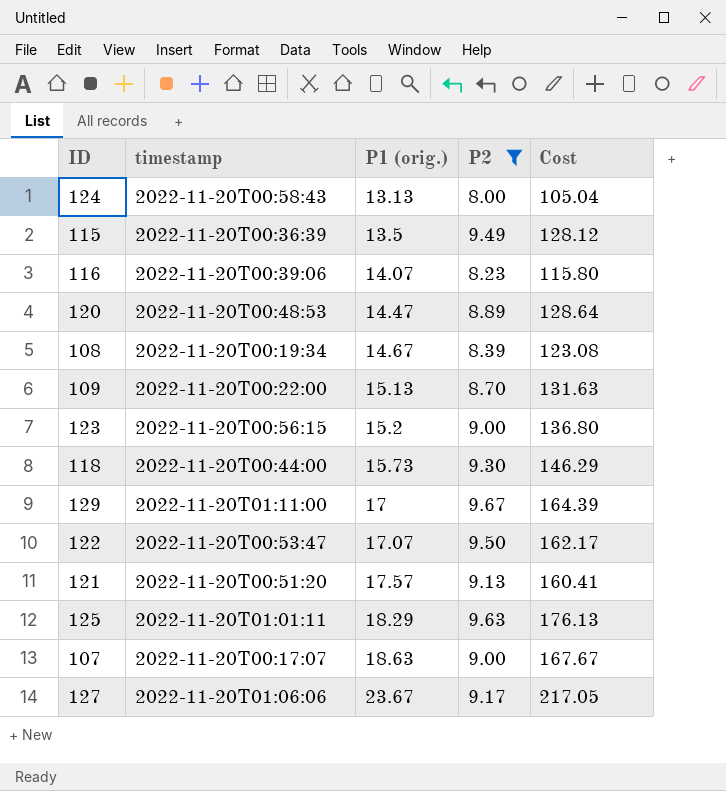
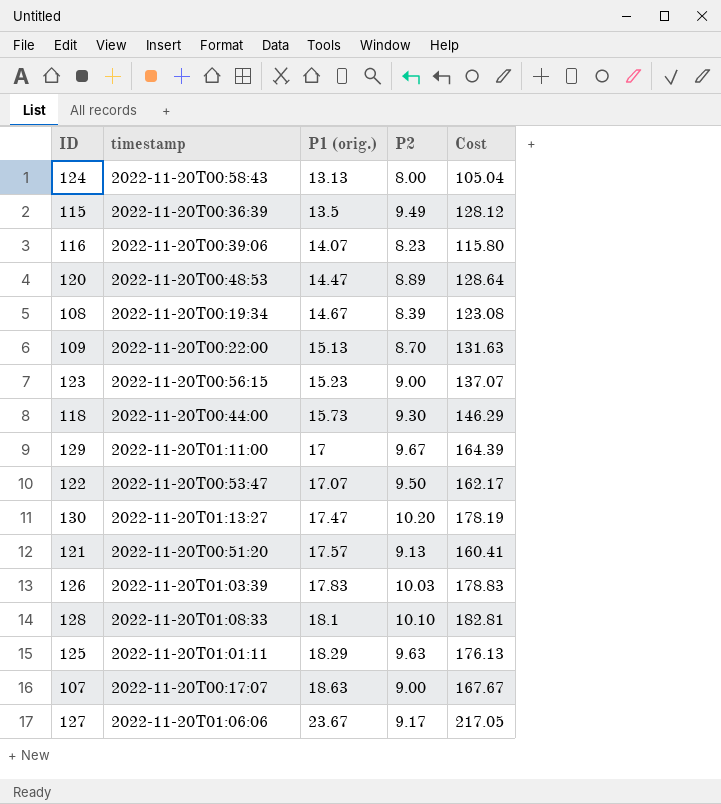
filter: P2 <= 9.67 -> none
123 | P1 (orig.): 15.2 -> 15.23
123 | Cost: 136.80 -> 137.07

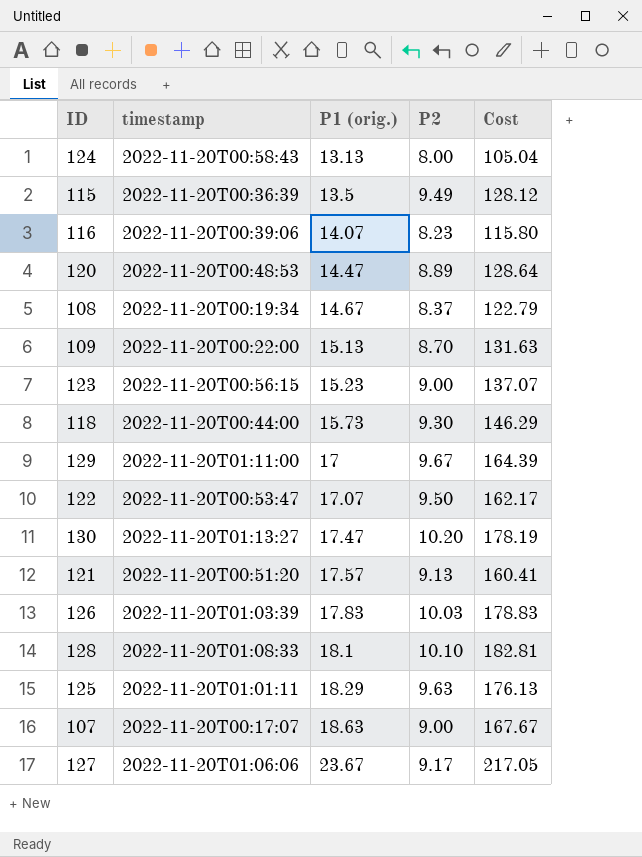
108 | P2: 8.39 -> 8.37
108 | Cost: 123.08 -> 122.79

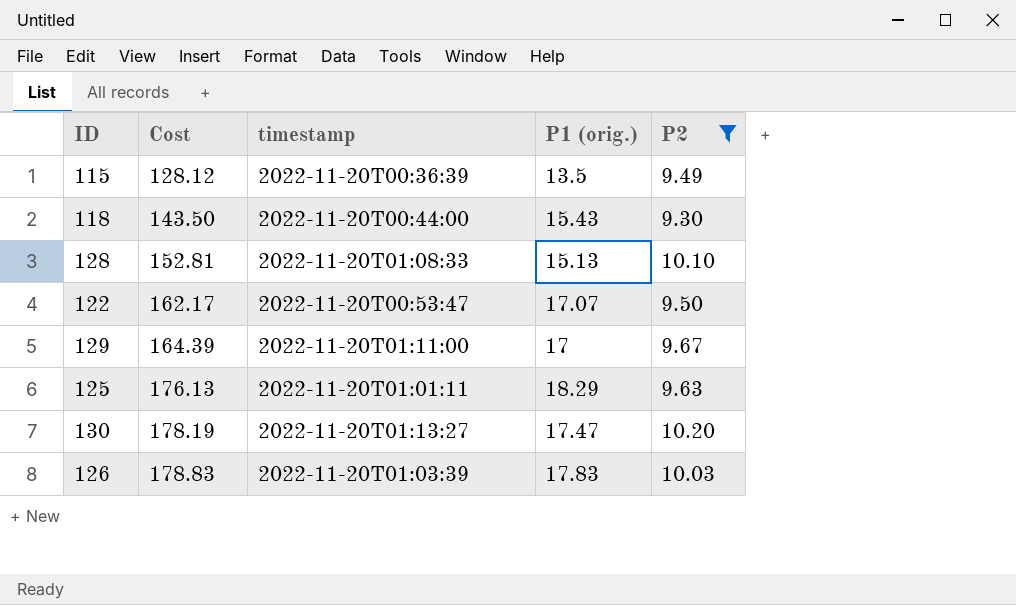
filter: none -> P2 >= 9.30
row order: P1 (orig.) ascending -> Cost ascending
column Cost | position: 5 -> 2
118 | Cost: 146.29 -> 143.50
118 | P1 (orig.): 15.73 -> 15.43
128 | Cost: 182.81 -> 152.81
128 | P1 (orig.): 18.1 -> 15.13

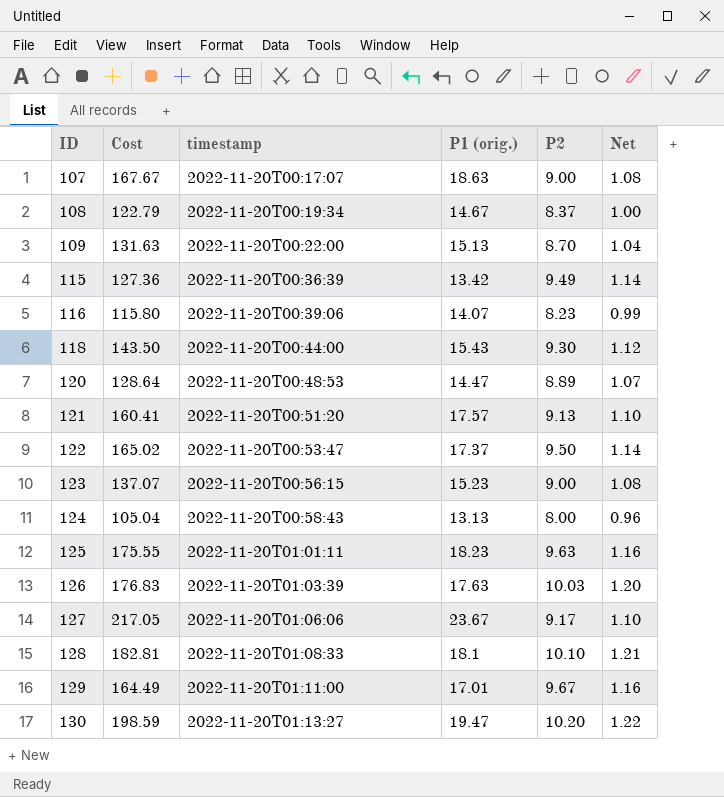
filter: P2 >= 9.30 -> none
row order: Cost ascending -> ID ascending
column Net | formula: none -> [P2] * 0.12
115 | Cost: 128.12 -> 127.36
115 | P1 (orig.): 13.5 -> 13.42
122 | Cost: 162.17 -> 165.02
122 | P1 (orig.): 17.07 -> 17.37
125 | Cost: 176.13 -> 175.55
125 | P1 (orig.): 18.29 -> 18.23
126 | Cost: 178.83 -> 176.83
126 | P1 (orig.): 17.83 -> 17.63
128 | Cost: 152.81 -> 182.81
128 | P1 (orig.): 15.13 -> 18.1
129 | Cost: 164.39 -> 164.49
129 | P1 (orig.): 17 -> 17.01
130 | Cost: 178.19 -> 198.59
130 | P1 (orig.): 17.47 -> 19.47

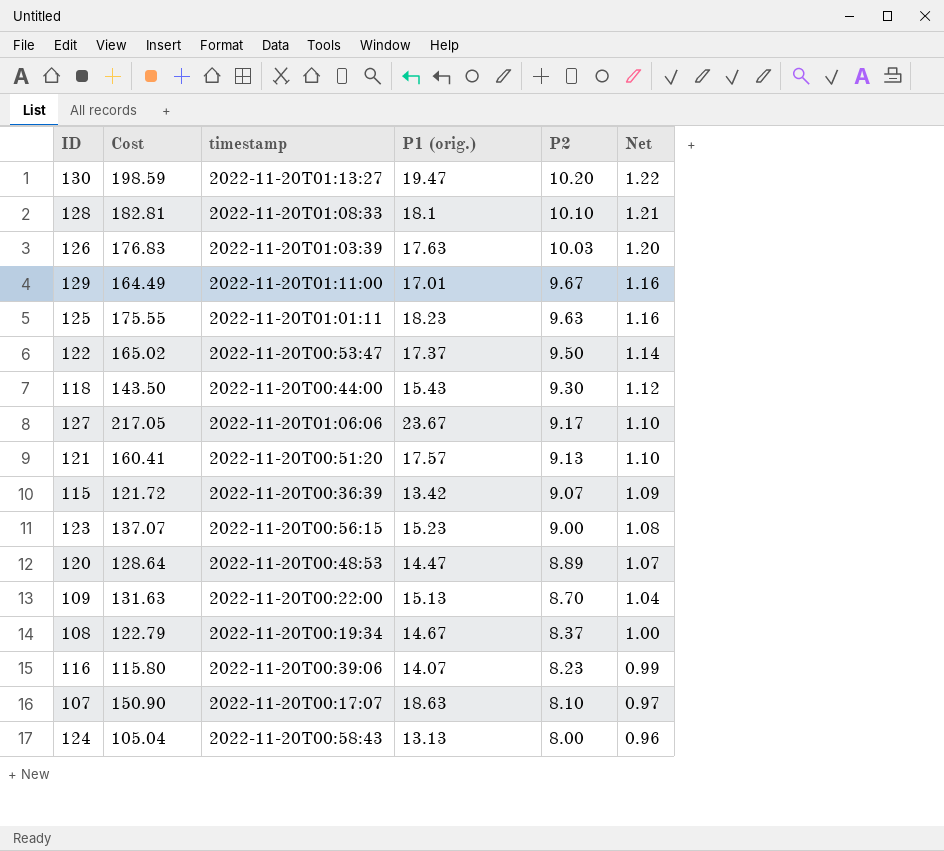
row order: ID ascending -> P2 descending
115 | Cost: 127.36 -> 121.72
115 | P2: 9.49 -> 9.07
115 | Net: 1.14 -> 1.09
107 | Cost: 167.67 -> 150.90
107 | P2: 9.00 -> 8.10
107 | Net: 1.08 -> 0.97

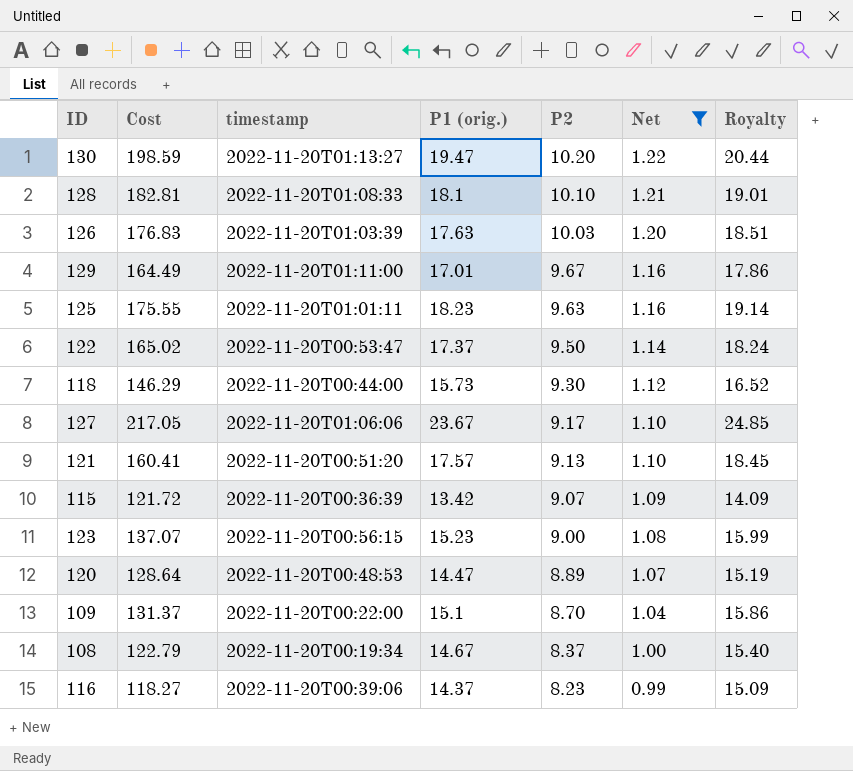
filter: none -> Net >= 0.99
column Royalty | formula: none -> [P1 (orig.)] * 1.05
118 | Cost: 143.50 -> 146.29
118 | P1 (orig.): 15.43 -> 15.73
109 | Cost: 131.63 -> 131.37
109 | P1 (orig.): 15.13 -> 15.1
116 | Cost: 115.80 -> 118.27
116 | P1 (orig.): 14.07 -> 14.37

